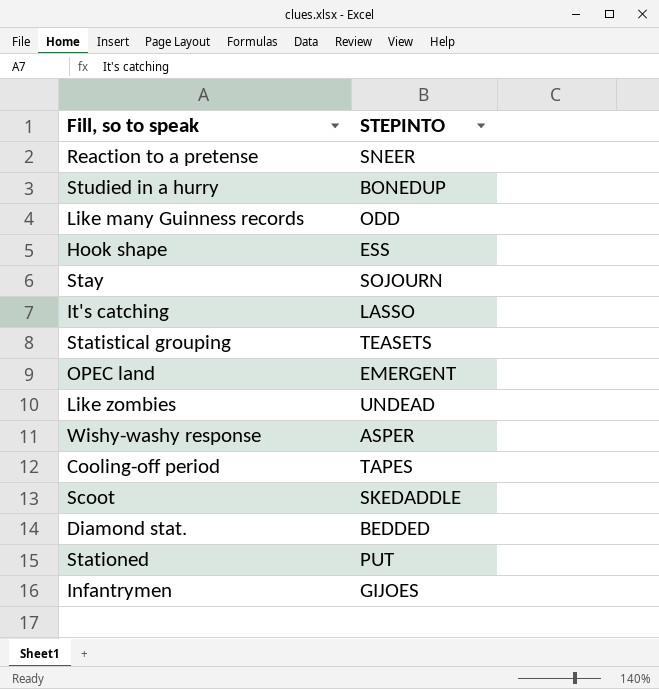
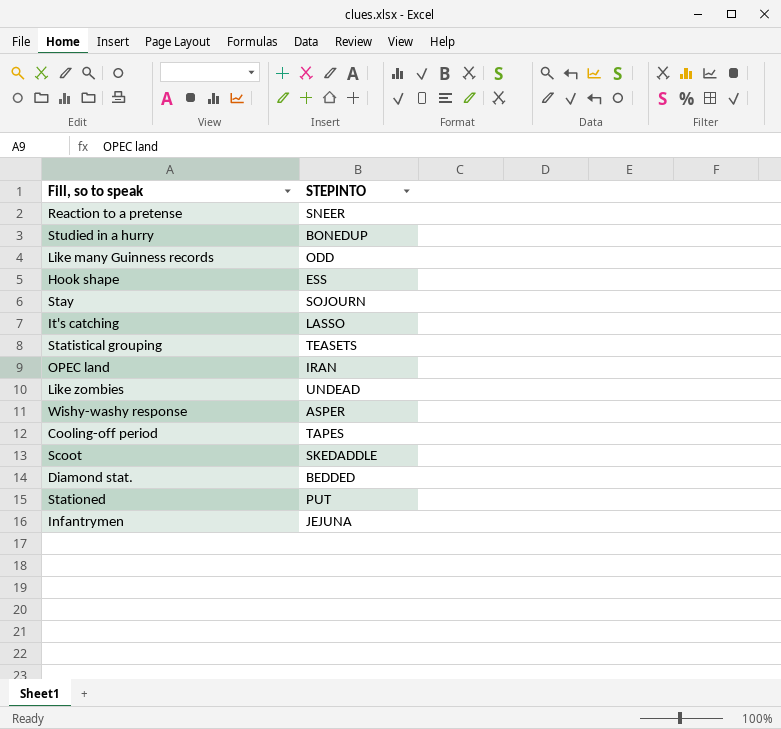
OPEC land | STEPINTO: EMERGENT -> IRAN
Infantrymen | STEPINTO: GIJOES -> JEJUNA

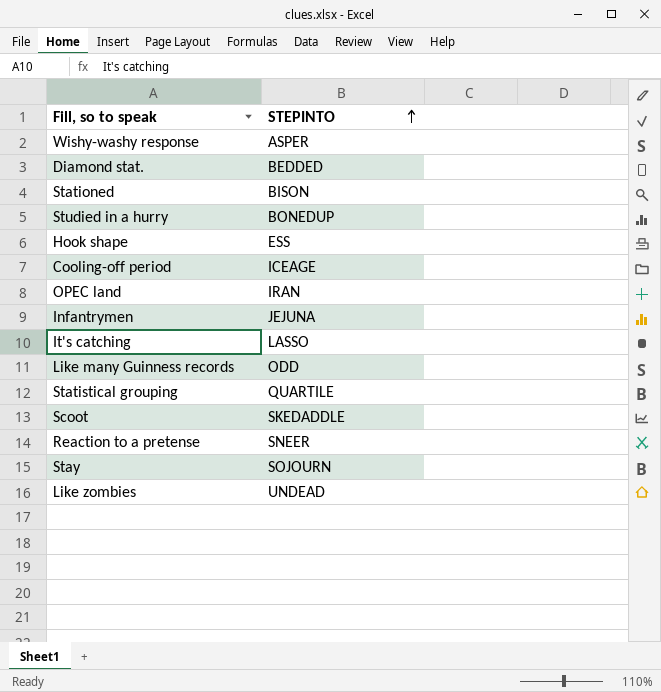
row order: none -> STEPINTO ascending
Stationed | STEPINTO: PUT -> BISON
Cooling-off period | STEPINTO: TAPES -> ICEAGE
Statistical grouping | STEPINTO: TEASETS -> QUARTILE

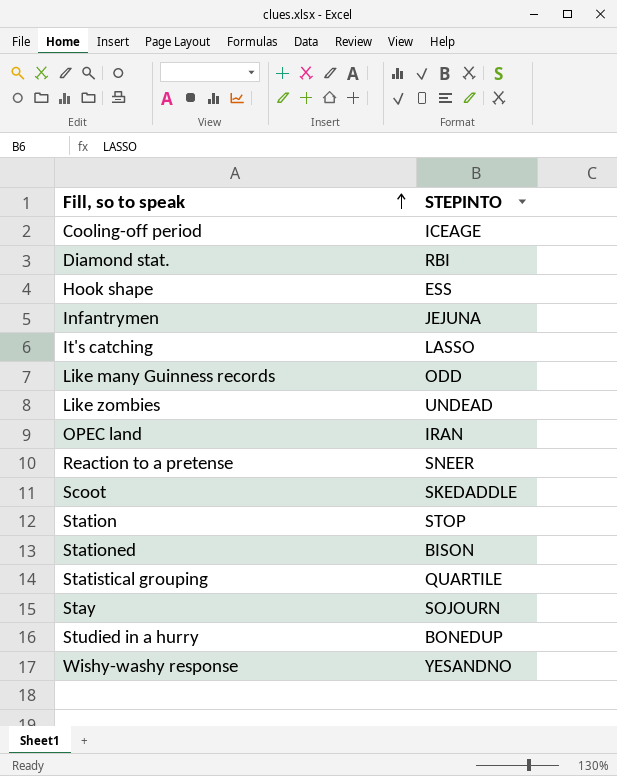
row order: STEPINTO ascending -> Fill, so to speak ascending
Diamond stat. | STEPINTO: BEDDED -> RBI
row Station: none -> STOP
Wishy-washy response | STEPINTO: ASPER -> YESANDNO

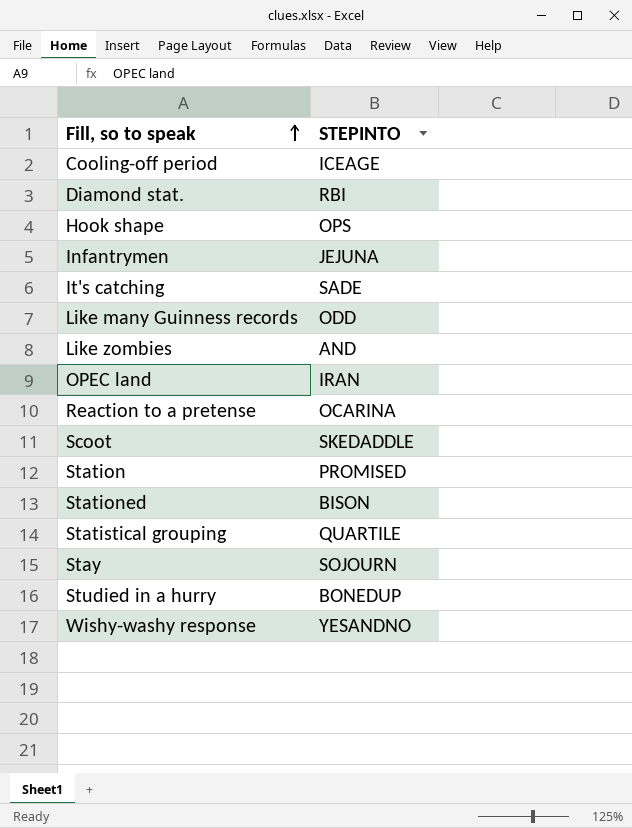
Hook shape | STEPINTO: ESS -> OPS
It's catching | STEPINTO: LASSO -> SADE
Like zombies | STEPINTO: UNDEAD -> AND
Reaction to a pretense | STEPINTO: SNEER -> OCARINA
Station | STEPINTO: STOP -> PROMISED

